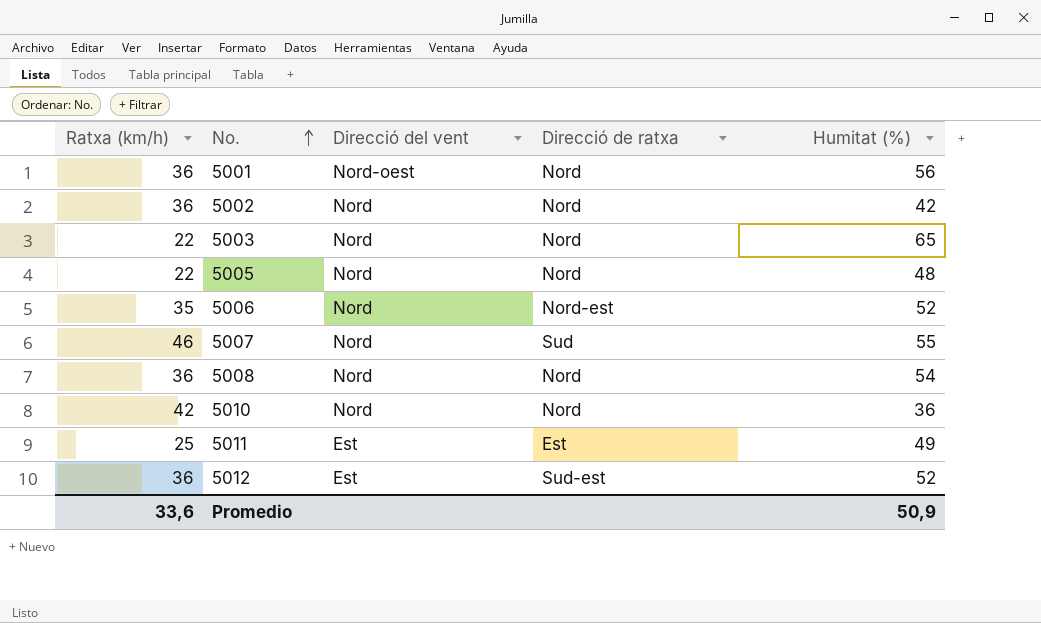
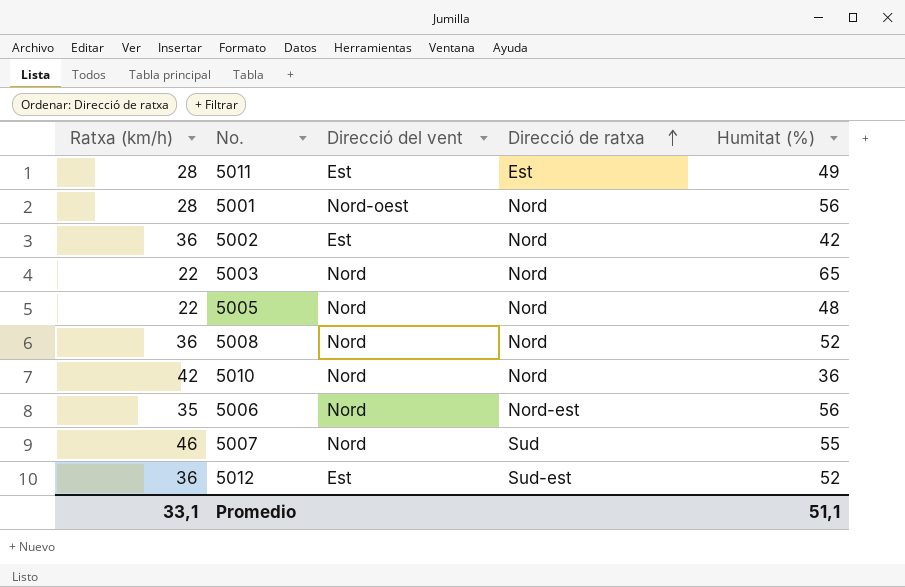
row order: No. ascending -> Direcció de ratxa ascending
5011 | Ratxa (km/h): 25 -> 28
5001 | Ratxa (km/h): 36 -> 28
5002 | Direcció del vent: Nord -> Est
5008 | Humitat (%): 54 -> 52
5006 | Humitat (%): 52 -> 56
Promedio | Ratxa (km/h): 33,6 -> 33,1
Promedio | Humitat (%): 50,9 -> 51,1

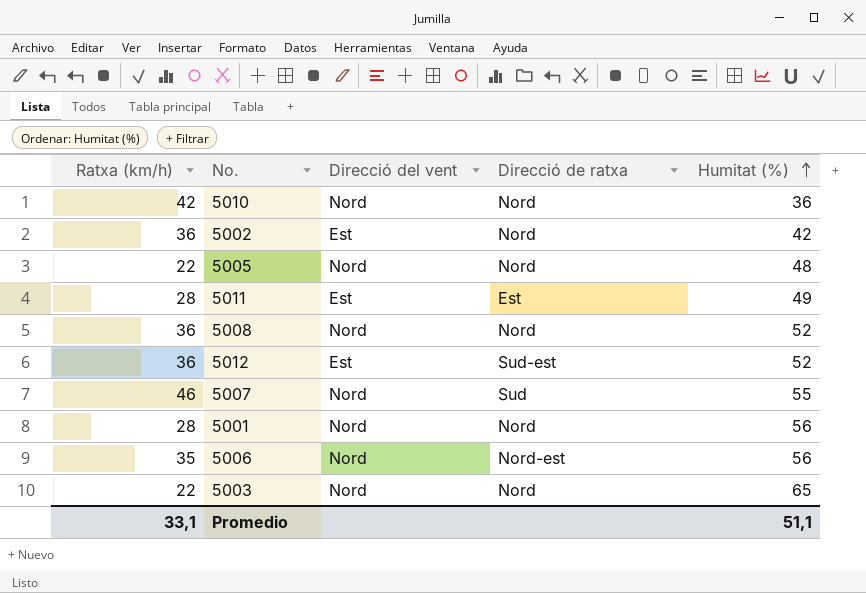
row order: Direcció de ratxa ascending -> Humitat (%) ascending
5001 | Direcció del vent: Nord-oest -> Nord

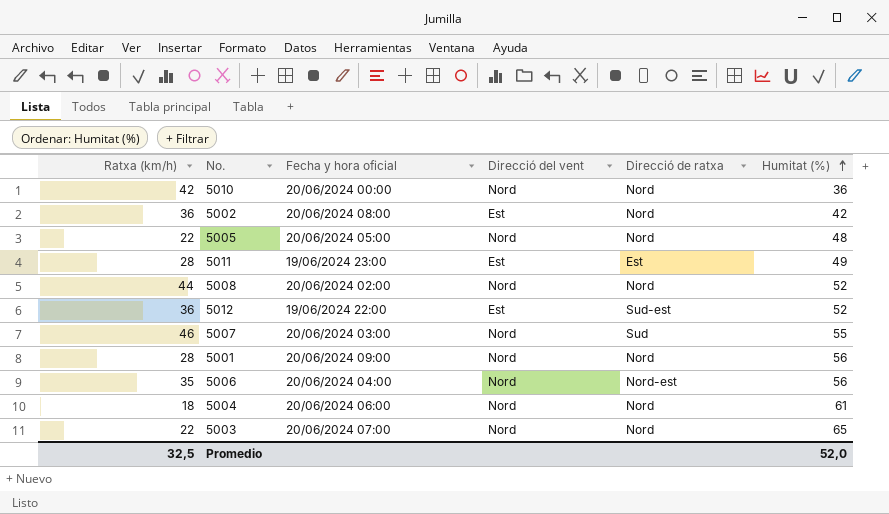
column Fecha y hora oficial | position: none -> 3
5008 | Ratxa (km/h): 36 -> 44
row 5004: none -> 18 | 20/06/2024 06:00 | Nord | Nord | 61
Promedio | Ratxa (km/h): 33,1 -> 32,5
Promedio | Humitat (%): 51,1 -> 52,0

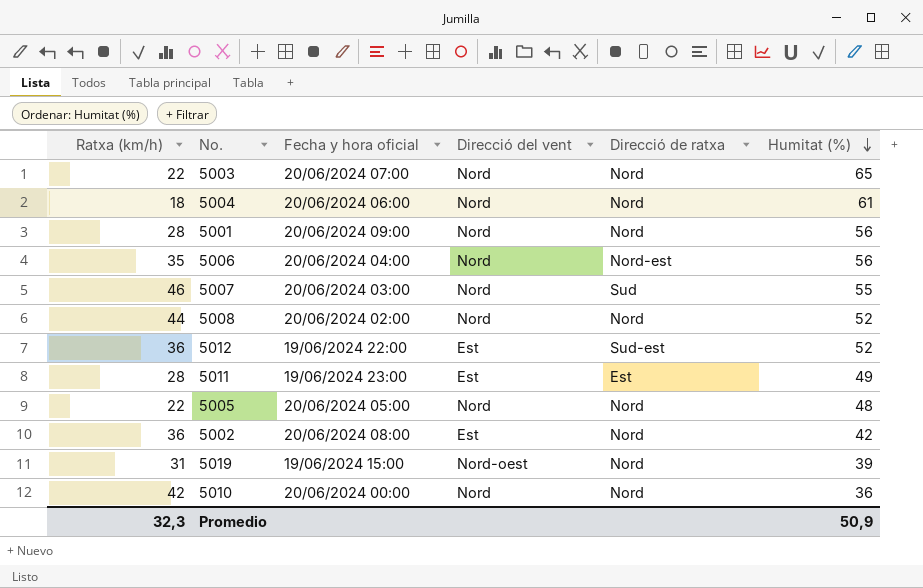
row order: Humitat (%) ascending -> Humitat (%) descending
row 5019: none -> 31 | 19/06/2024 15:00 | Nord-oest | Nord | 39
Promedio | Ratxa (km/h): 32,5 -> 32,3
Promedio | Humitat (%): 52,0 -> 50,9

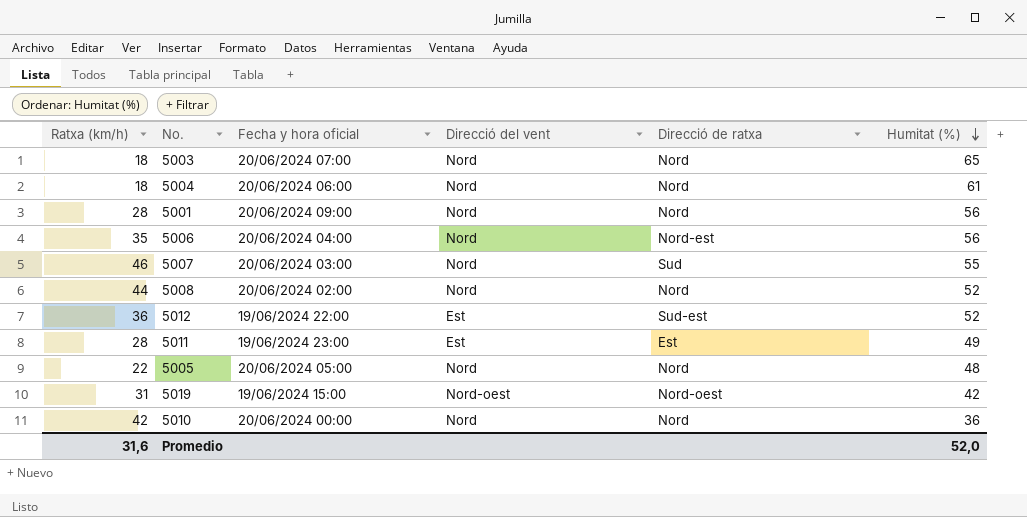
row 5002: 36 | 20/06/2024 08:00 | Est | Nord | 42 -> none
5003 | Ratxa (km/h): 22 -> 18
5019 | Direcció de ratxa: Nord -> Nord-oest
5019 | Humitat (%): 39 -> 42
Promedio | Ratxa (km/h): 32,3 -> 31,6
Promedio | Humitat (%): 50,9 -> 52,0

